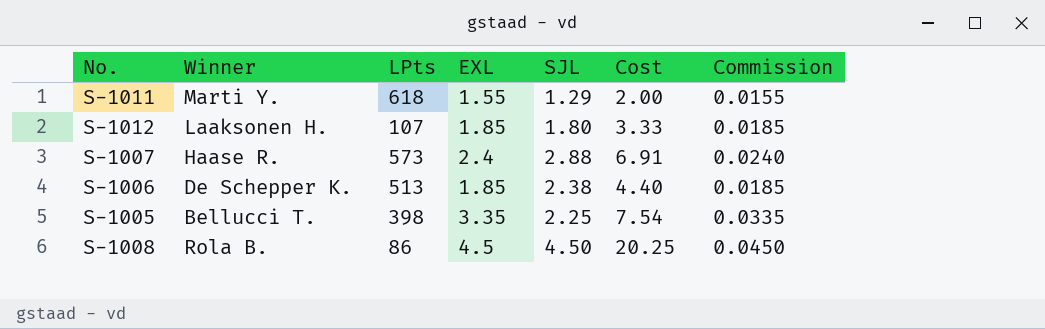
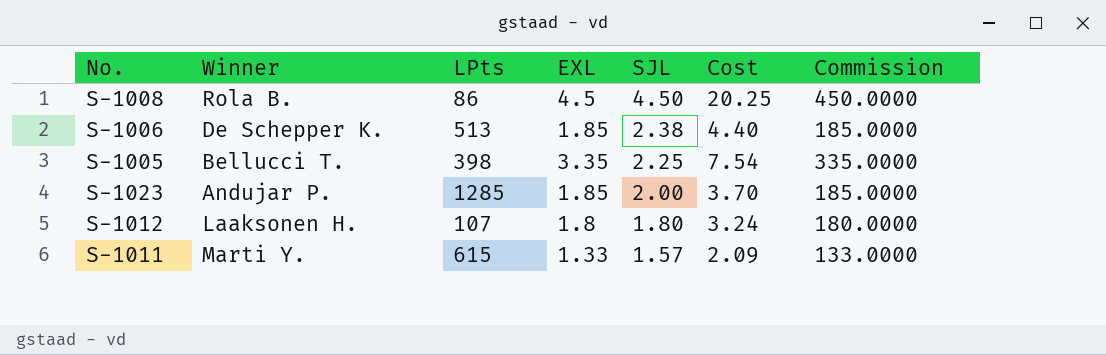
row order: none -> SJL descending
column Commission | formula: [EXL] * 0.01 -> [EXL] * 100
row S-1007: Haase R. | 573 | 2.4 | 2.88 | 6.91 | 0.0240 -> none
row S-1023: none -> Andujar P. | 1285 | 1.85 | 2.00 | 3.70 | 185.0000
S-1012 | EXL: 1.85 -> 1.8
S-1012 | Cost: 3.33 -> 3.24
S-1011 | LPts: 618 -> 615
S-1011 | EXL: 1.55 -> 1.33
S-1011 | SJL: 1.29 -> 1.57
S-1011 | Cost: 2.00 -> 2.09

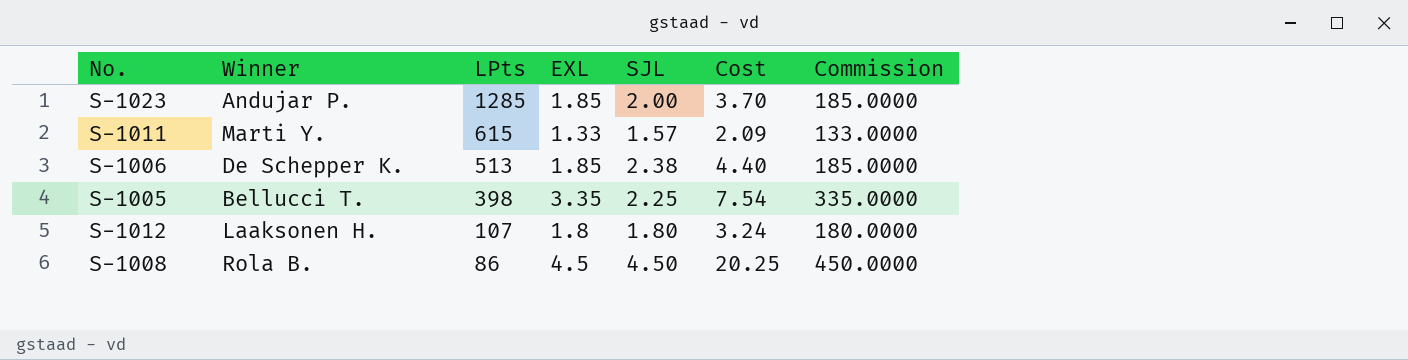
row order: SJL descending -> LPts descending

